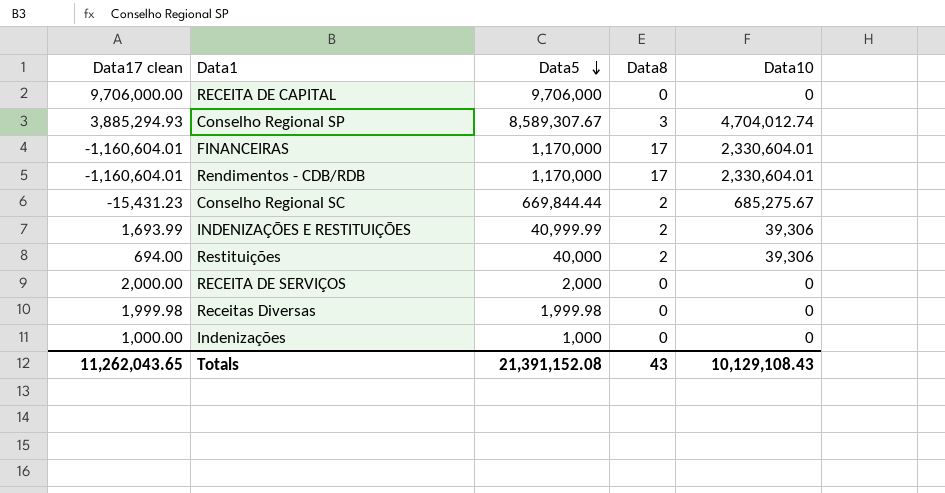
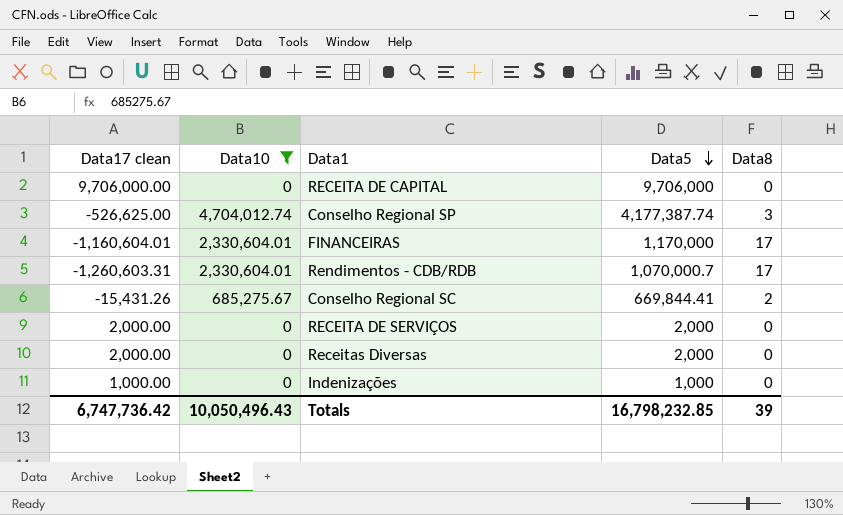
filter: none -> Data10 != 39,306
column Data10 | position: 5 -> 2
Conselho Regional SP | Data17 clean: 3,885,294.93 -> -526,625.00
Conselho Regional SP | Data5: 8,589,307.67 -> 4,177,387.74
Rendimentos - CDB/RDB | Data17 clean: -1,160,604.01 -> -1,260,603.31
Rendimentos - CDB/RDB | Data5: 1,170,000 -> 1,070,000.7
Conselho Regional SC | Data17 clean: -15,431.23 -> -15,431.26
Conselho Regional SC | Data5: 669,844.44 -> 669,844.41
Receitas Diversas | Data17 clean: 1,999.98 -> 2,000.00
Receitas Diversas | Data5: 1,999.98 -> 2,000
Totals | Data17 clean: 11,262,043.65 -> 6,747,736.42
Totals | Data10: 10,129,108.43 -> 10,050,496.43
Totals | Data5: 21,391,152.08 -> 16,798,232.85
Totals | Data8: 43 -> 39

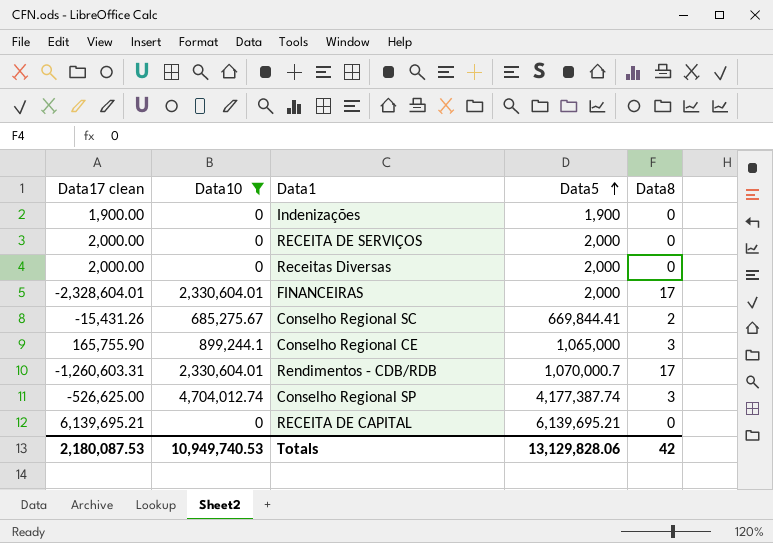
row order: Data5 descending -> Data5 ascending
Indenizações | Data17 clean: 1,000.00 -> 1,900.00
Indenizações | Data5: 1,000 -> 1,900
FINANCEIRAS | Data17 clean: -1,160,604.01 -> -2,328,604.01
FINANCEIRAS | Data5: 1,170,000 -> 2,000
row Conselho Regional CE: none -> 165,755.90 | 899,244.1 | 1,065,000 | 3
RECEITA DE CAPITAL | Data17 clean: 9,706,000.00 -> 6,139,695.21
RECEITA DE CAPITAL | Data5: 9,706,000 -> 6,139,695.21
Totals | Data17 clean: 6,747,736.42 -> 2,180,087.53
Totals | Data10: 10,050,496.43 -> 10,949,740.53
Totals | Data5: 16,798,232.85 -> 13,129,828.06
Totals | Data8: 39 -> 42

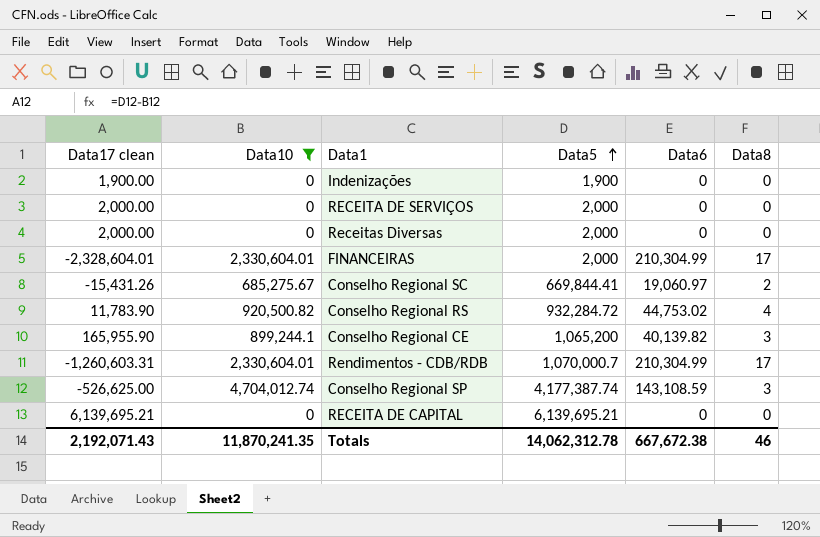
column Data6 | position: none -> 5
row Conselho Regional RS: none -> 11,783.90 | 920,500.82 | 932,284.72 | 44,753.02 | 4
Conselho Regional CE | Data17 clean: 165,755.90 -> 165,955.90
Conselho Regional CE | Data5: 1,065,000 -> 1,065,200
Totals | Data17 clean: 2,180,087.53 -> 2,192,071.43
Totals | Data10: 10,949,740.53 -> 11,870,241.35
Totals | Data5: 13,129,828.06 -> 14,062,312.78
Totals | Data8: 42 -> 46

